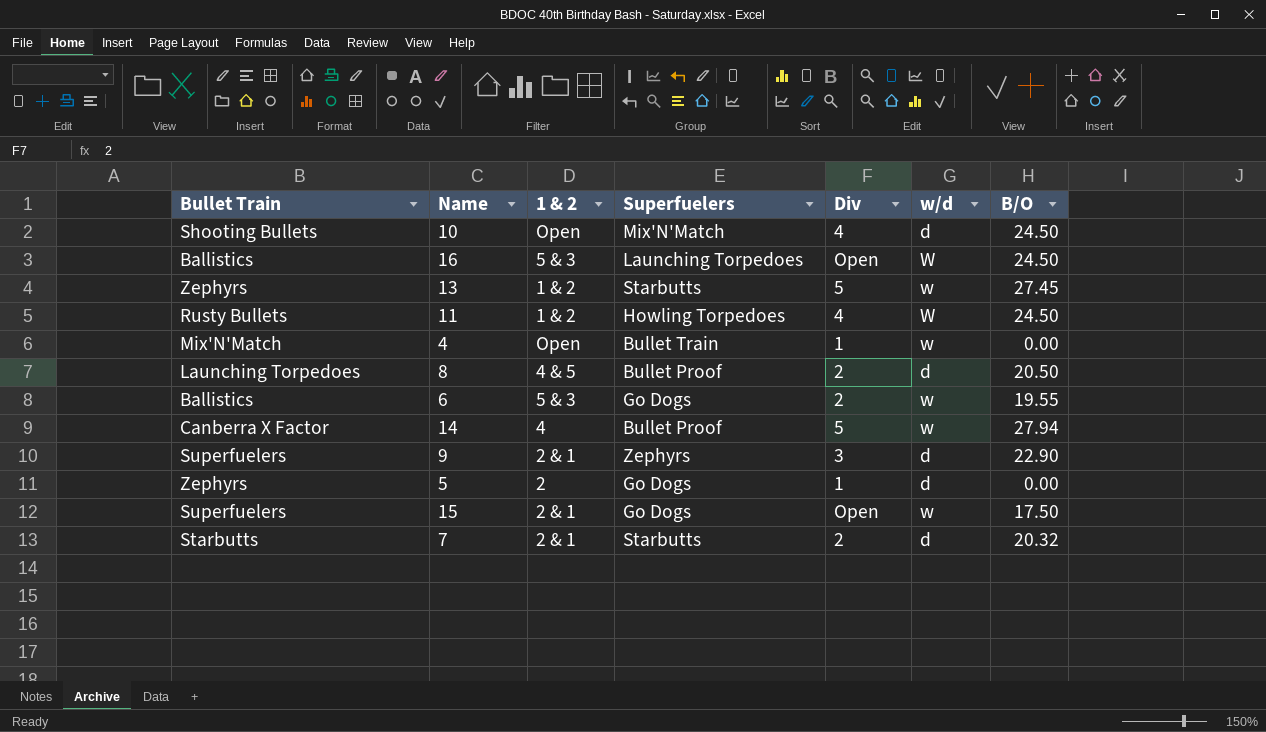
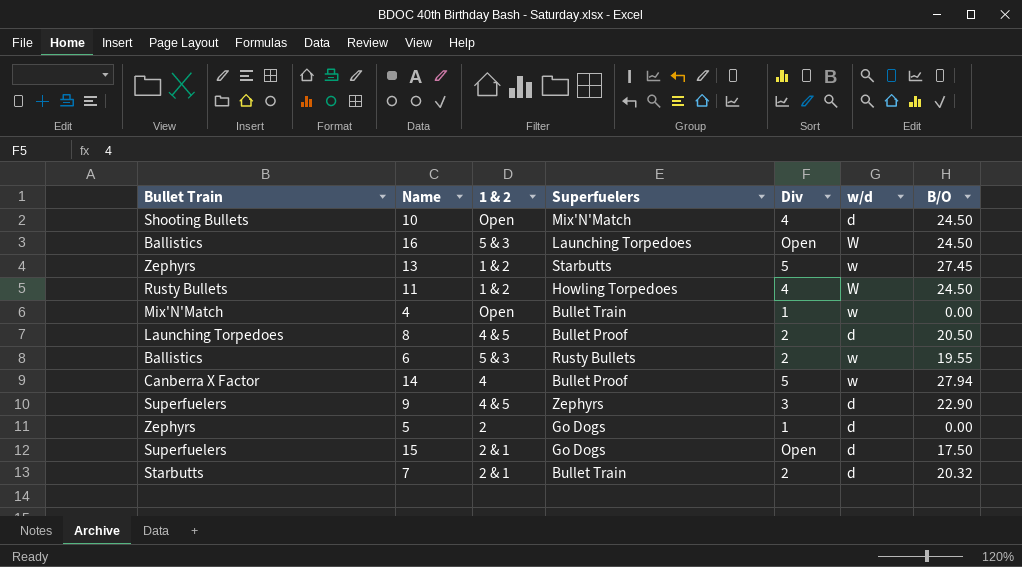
6 | Superfuelers: Go Dogs -> Rusty Bullets
9 | 1 & 2: 2 & 1 -> 4 & 5
15 | w/d: w -> d
7 | Superfuelers: Starbutts -> Bullet Train

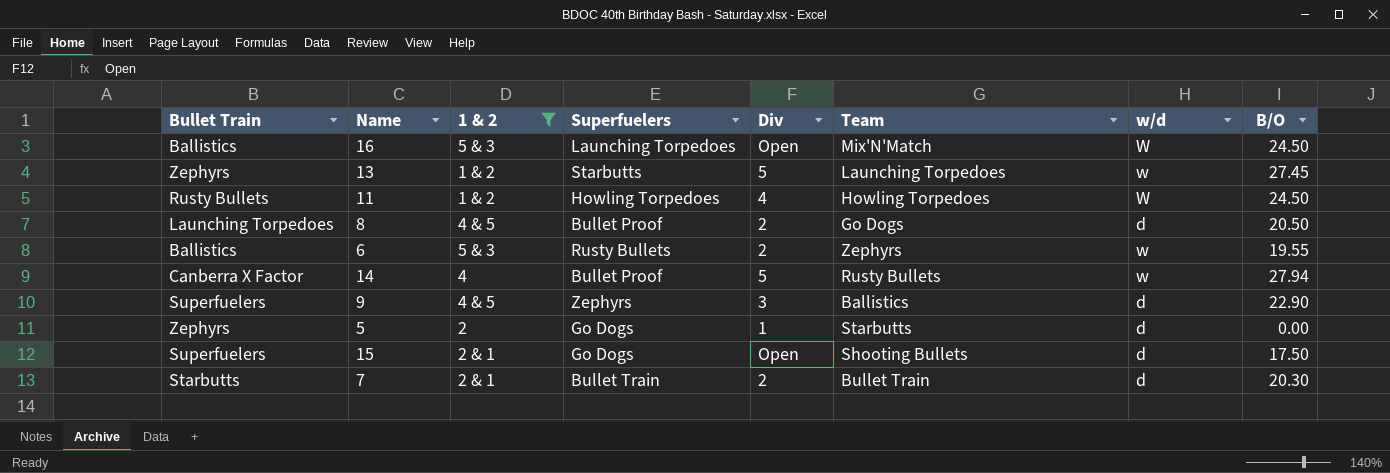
filter: none -> 1 & 2 != Open
column Team | position: none -> 6
7 | B/O: 20.32 -> 20.30

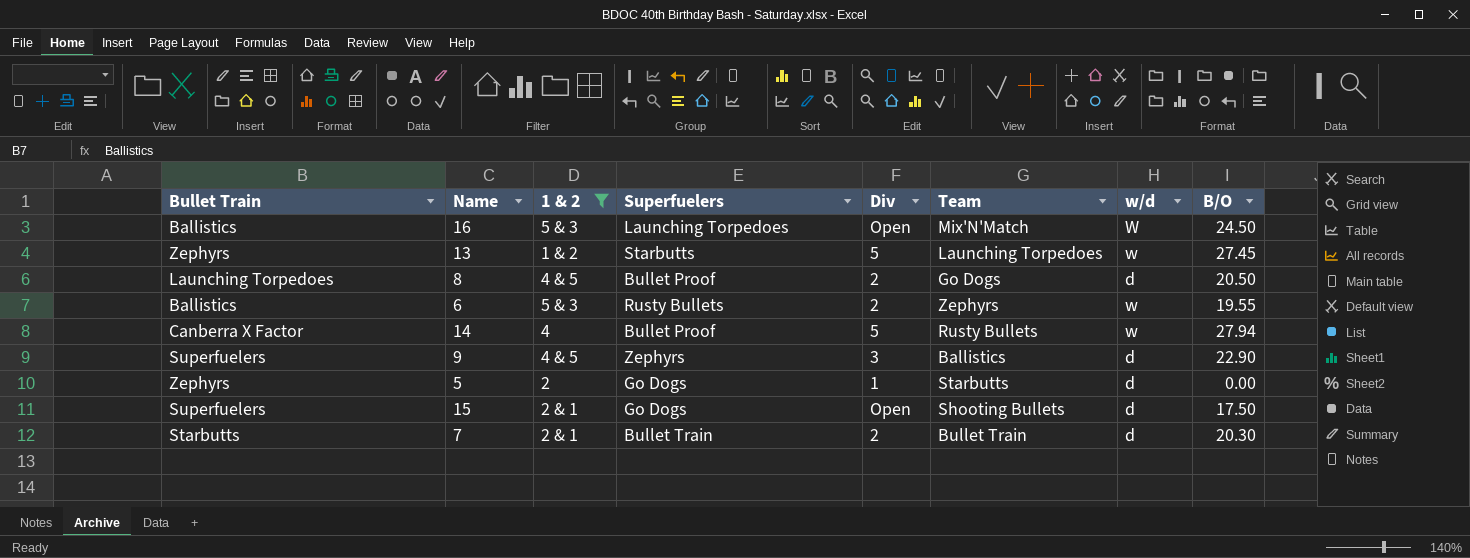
row 11: Rusty Bullets | 1 & 2 | Howling Torpedoes | 4 | Howling Torpedoes | W | 24.50 -> none

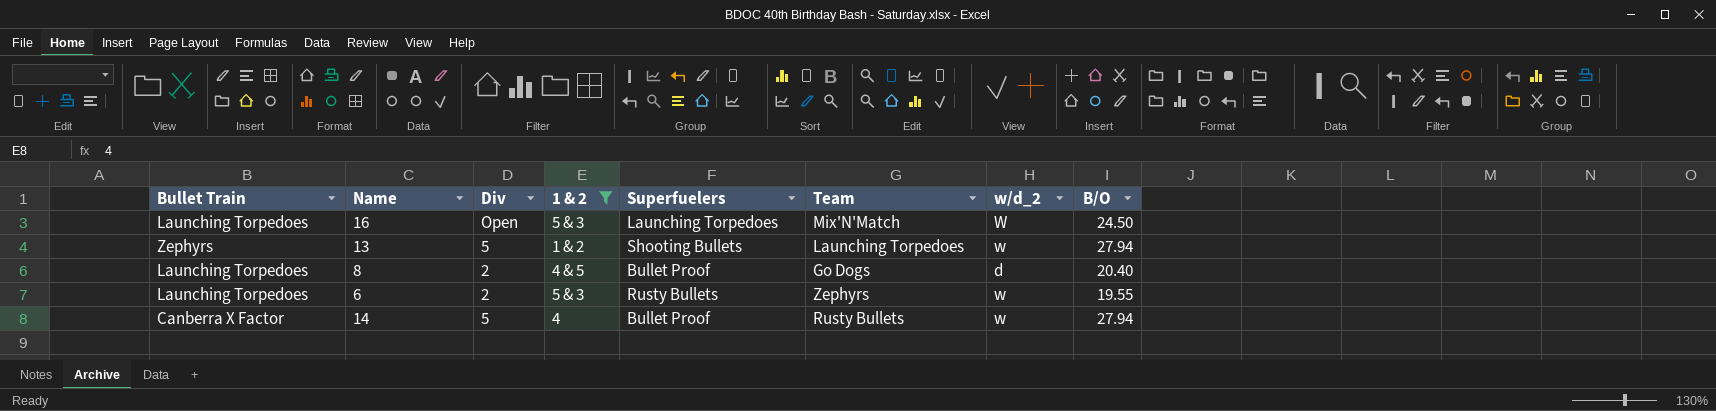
column Div | position: 5 -> 3
column name: w/d -> w/d_2
row 9: Superfuelers | 4 & 5 | Zephyrs | 3 | Ballistics | d | 22.90 -> none
row 5: Zephyrs | 2 | Go Dogs | 1 | Starbutts | d | 0.00 -> none
row 15: Superfuelers | 2 & 1 | Go Dogs | Open | Shooting Bullets | d | 17.50 -> none
row 7: Starbutts | 2 & 1 | Bullet Train | 2 | Bullet Train | d | 20.30 -> none
16 | Bullet Train: Ballistics -> Launching Torpedoes
13 | Superfuelers: Starbutts -> Shooting Bullets
13 | B/O: 27.45 -> 27.94
8 | B/O: 20.50 -> 20.40
6 | Bullet Train: Ballistics -> Launching Torpedoes

